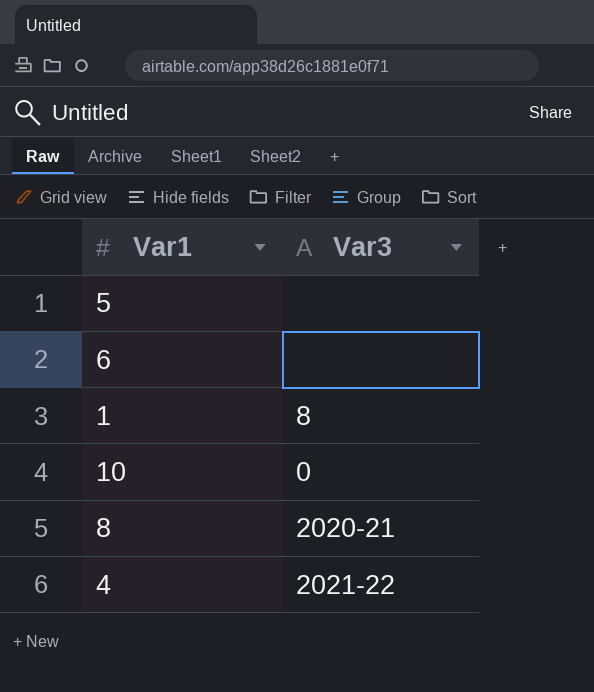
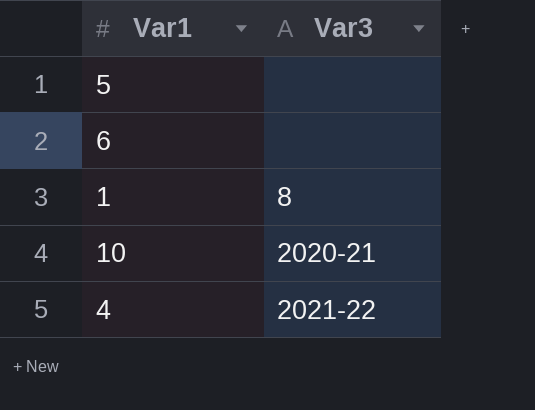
row 8: 2020-21 -> none
10 | Var3: 0 -> 2020-21

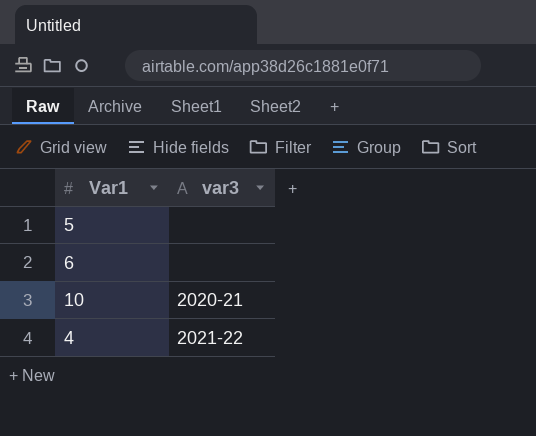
column name: Var3 -> var3
row 1: 8 -> none

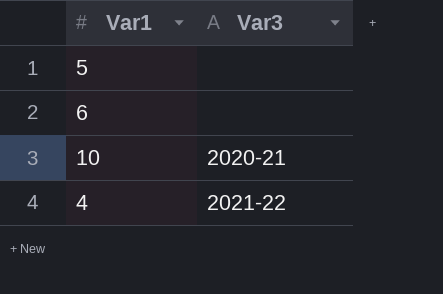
column name: var3 -> Var3

